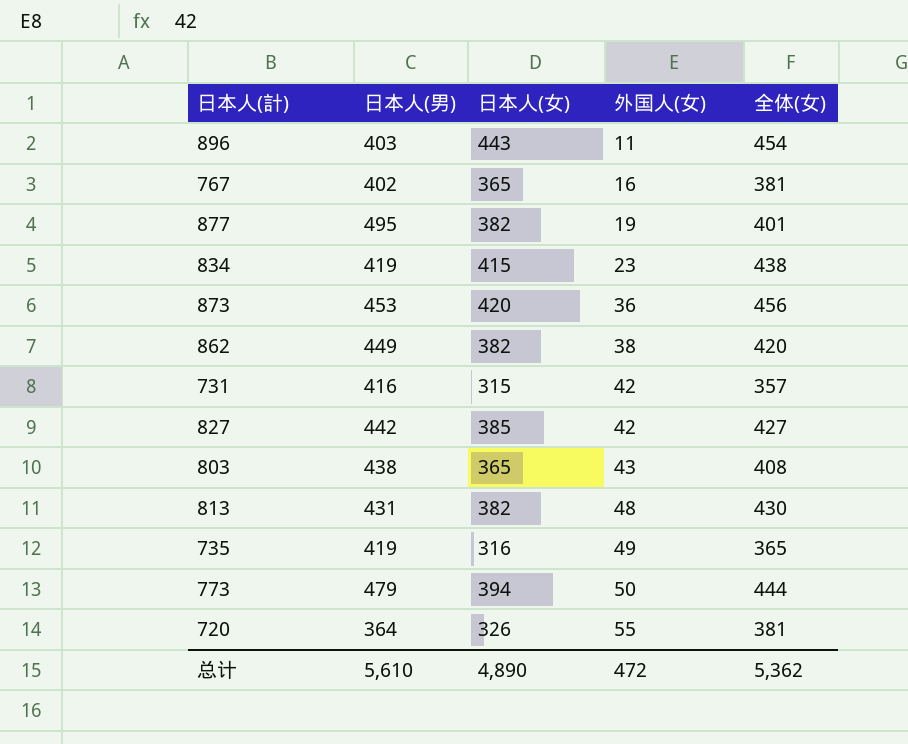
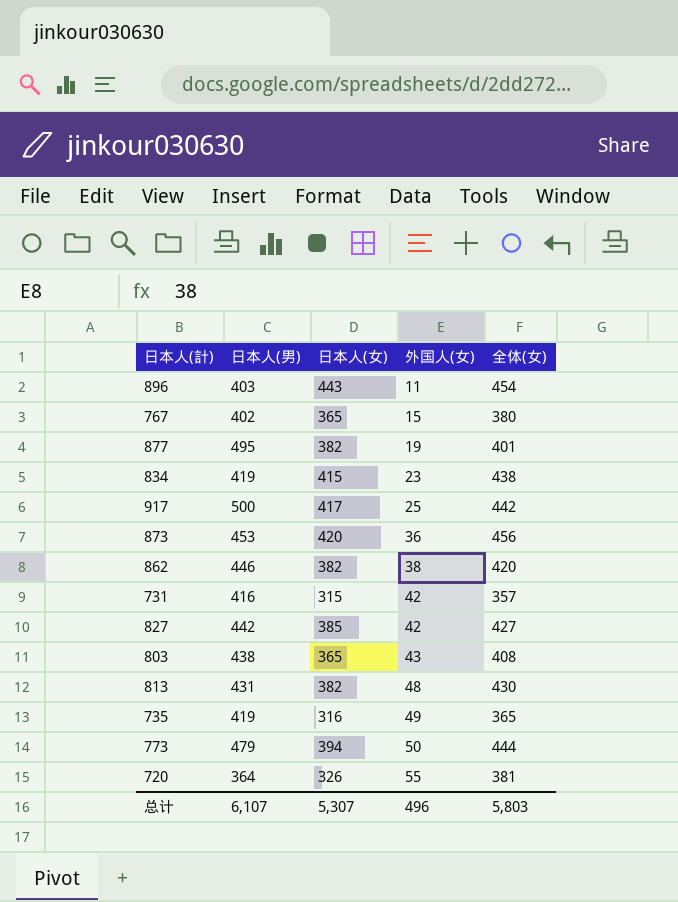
767 | 外国人(女): 16 -> 15
767 | 全体(女): 381 -> 380
row 917: none -> 500 | 417 | 25 | 442
862 | 日本人(男): 449 -> 446
总计 | 日本人(男): 5,610 -> 6,107
总计 | 日本人(女): 4,890 -> 5,307
总计 | 外国人(女): 472 -> 496
总计 | 全体(女): 5,362 -> 5,803

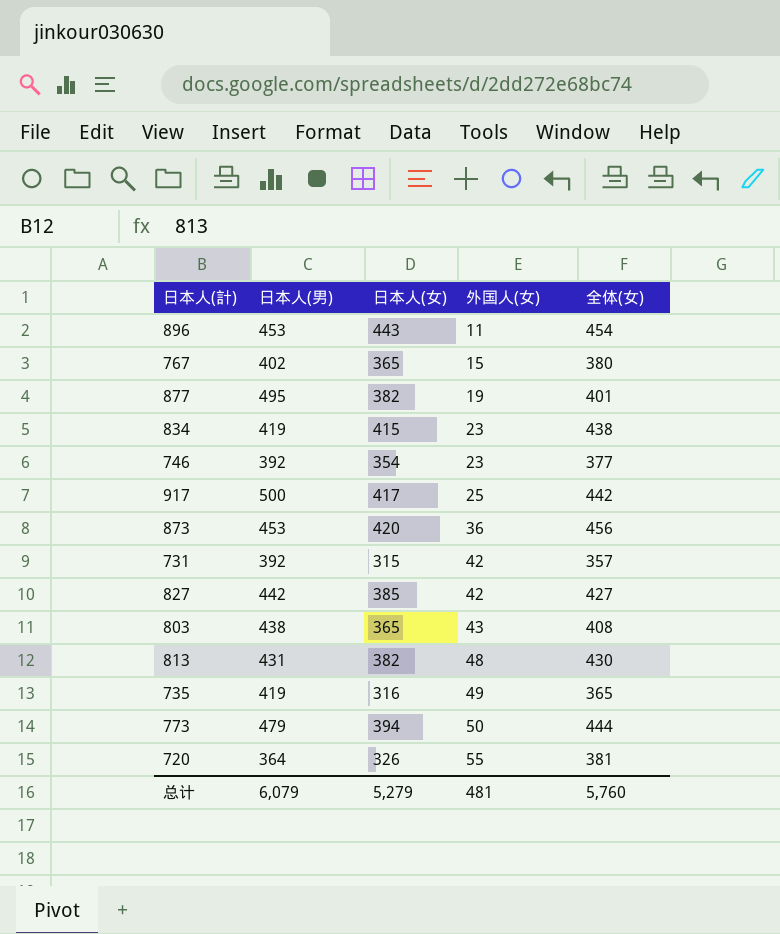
row 862: 446 | 382 | 38 | 420 -> none
896 | 日本人(男): 403 -> 453
row 746: none -> 392 | 354 | 23 | 377
731 | 日本人(男): 416 -> 392
总计 | 日本人(男): 6,107 -> 6,079
总计 | 日本人(女): 5,307 -> 5,279
总计 | 外国人(女): 496 -> 481
总计 | 全体(女): 5,803 -> 5,760

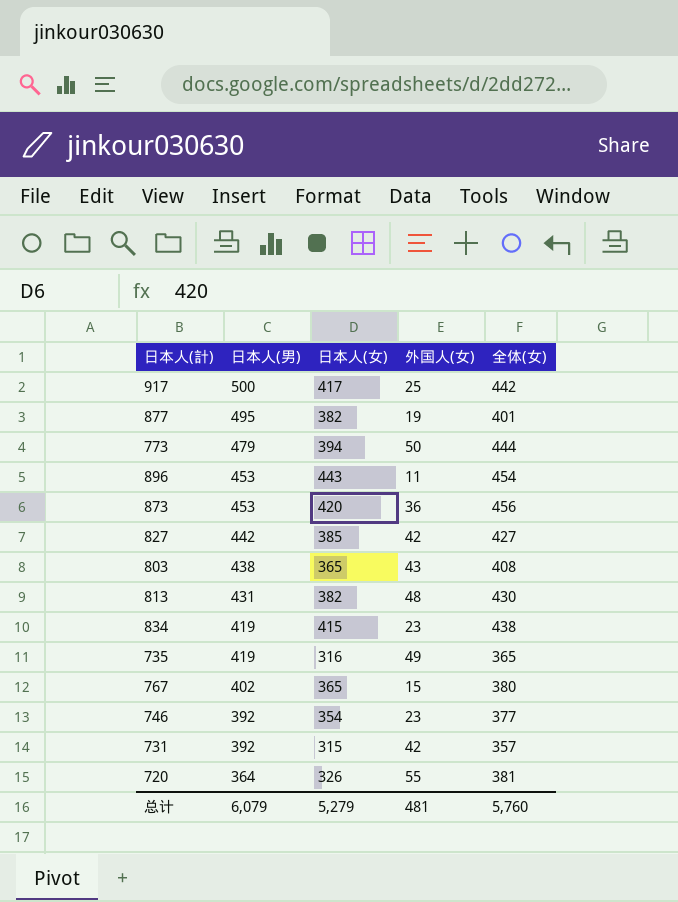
row order: 外国人(女) ascending -> 日本人(男) descending

